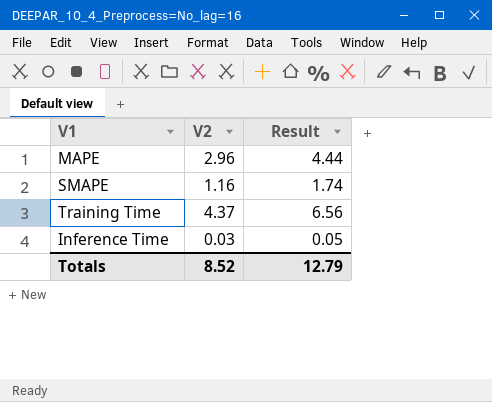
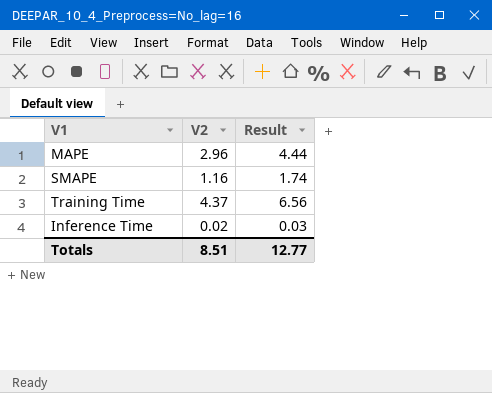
Inference Time | V2: 0.03 -> 0.02
Inference Time | Result: 0.05 -> 0.03
Totals | V2: 8.52 -> 8.51
Totals | Result: 12.79 -> 12.77

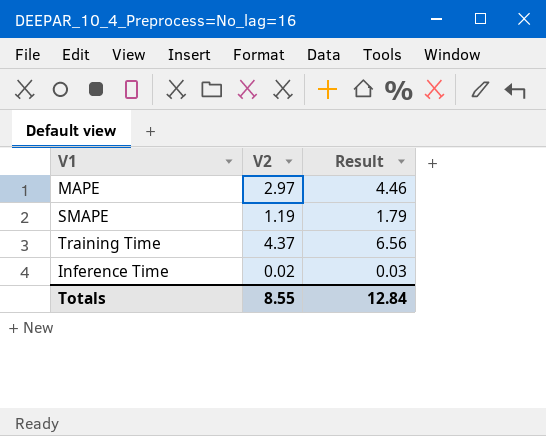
MAPE | V2: 2.96 -> 2.97
MAPE | Result: 4.44 -> 4.46
SMAPE | V2: 1.16 -> 1.19
SMAPE | Result: 1.74 -> 1.79
Totals | V2: 8.51 -> 8.55
Totals | Result: 12.77 -> 12.84

